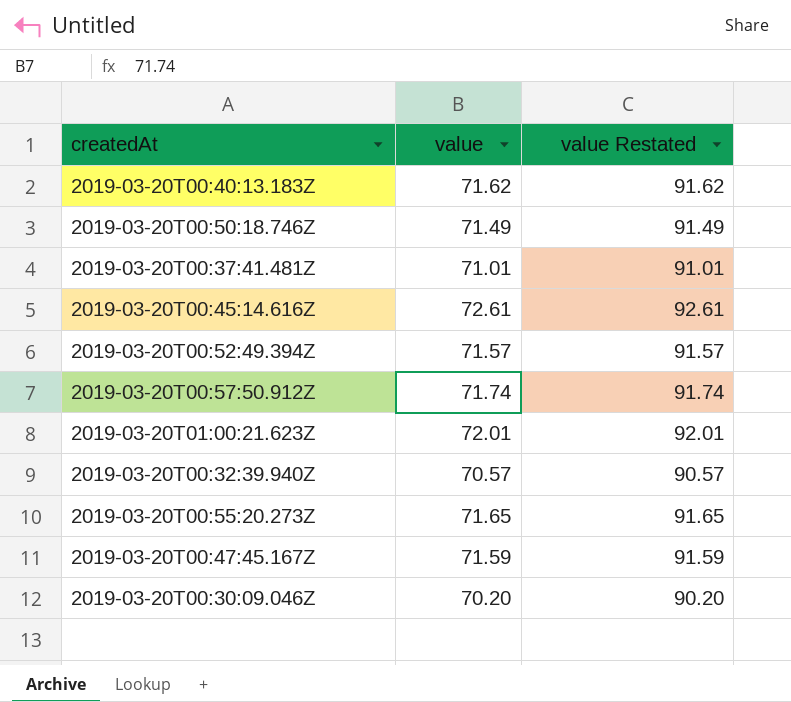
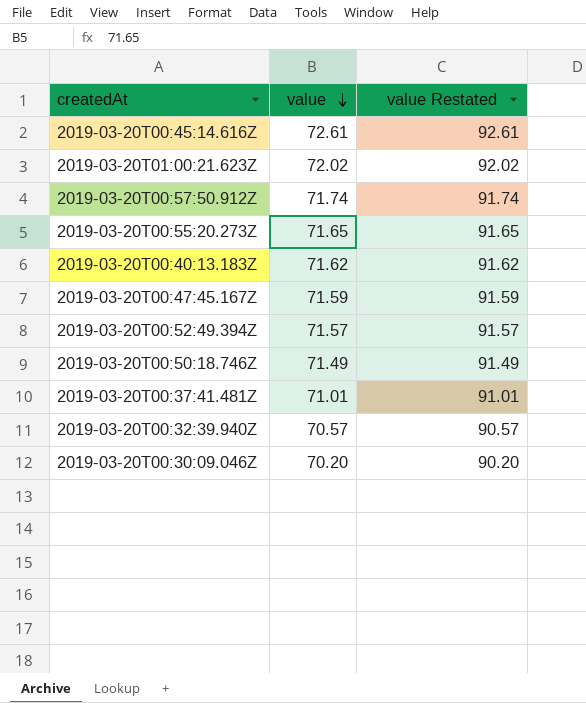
row order: none -> value descending
2019-03-20T01:00:21.623Z | value: 72.01 -> 72.02
2019-03-20T01:00:21.623Z | value Restated: 92.01 -> 92.02

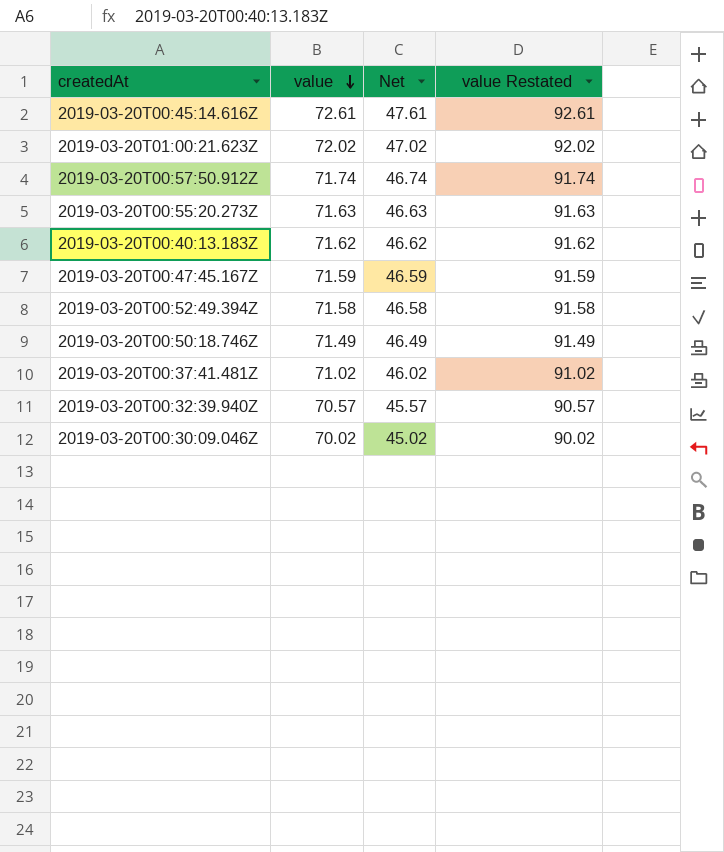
column Net | formula: none -> [value] - 25
2019-03-20T00:55:20.273Z | value: 71.65 -> 71.63
2019-03-20T00:55:20.273Z | value Restated: 91.65 -> 91.63
2019-03-20T00:52:49.394Z | value: 71.57 -> 71.58
2019-03-20T00:52:49.394Z | value Restated: 91.57 -> 91.58
2019-03-20T00:37:41.481Z | value: 71.01 -> 71.02
2019-03-20T00:37:41.481Z | value Restated: 91.01 -> 91.02
2019-03-20T00:30:09.046Z | value: 70.20 -> 70.02
2019-03-20T00:30:09.046Z | value Restated: 90.20 -> 90.02

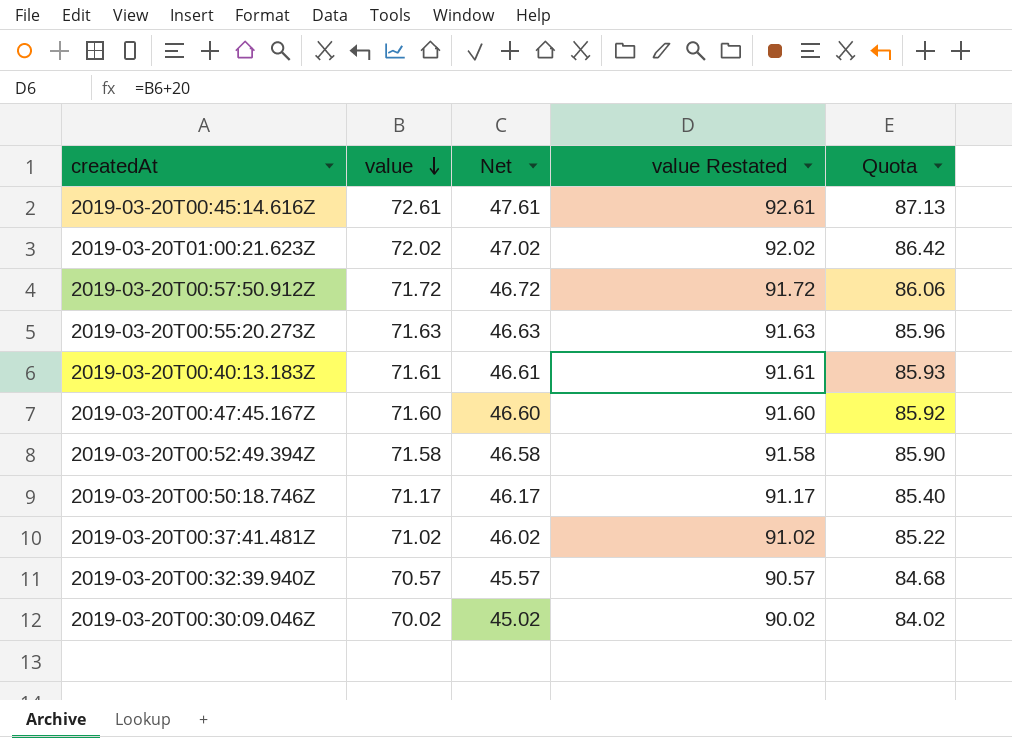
column Quota | formula: none -> [value] * 1.2
2019-03-20T00:57:50.912Z | value: 71.74 -> 71.72
2019-03-20T00:57:50.912Z | Net: 46.74 -> 46.72
2019-03-20T00:57:50.912Z | value Restated: 91.74 -> 91.72
2019-03-20T00:40:13.183Z | value: 71.62 -> 71.61
2019-03-20T00:40:13.183Z | Net: 46.62 -> 46.61
2019-03-20T00:40:13.183Z | value Restated: 91.62 -> 91.61
2019-03-20T00:47:45.167Z | value: 71.59 -> 71.60
2019-03-20T00:47:45.167Z | Net: 46.59 -> 46.60
2019-03-20T00:47:45.167Z | value Restated: 91.59 -> 91.60
2019-03-20T00:50:18.746Z | value: 71.49 -> 71.17
2019-03-20T00:50:18.746Z | Net: 46.49 -> 46.17
2019-03-20T00:50:18.746Z | value Restated: 91.49 -> 91.17

